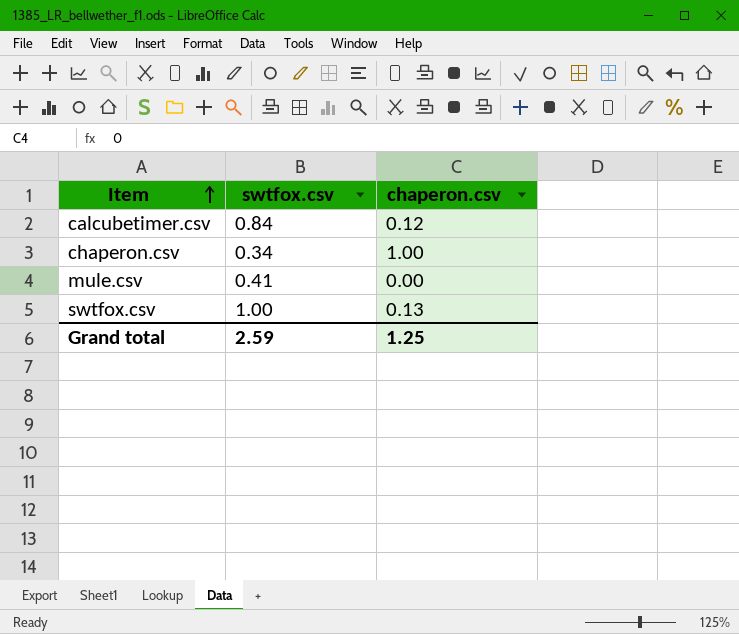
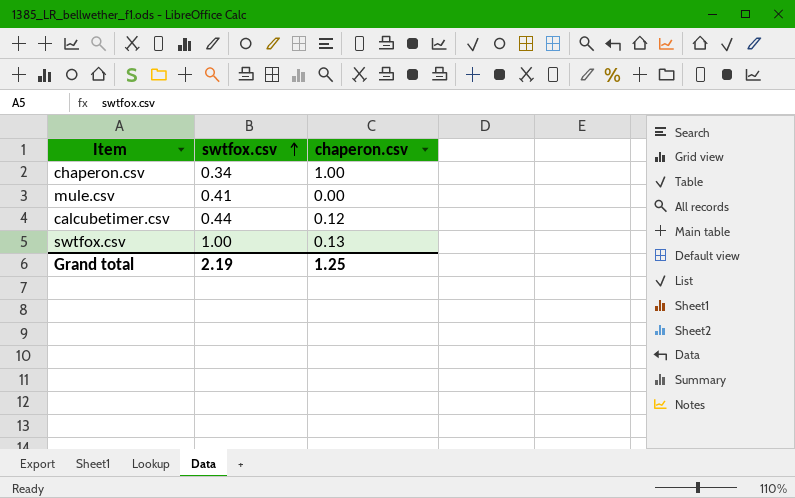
row order: Item ascending -> swtfox.csv ascending
calcubetimer.csv | swtfox.csv: 0.84 -> 0.44
Grand total | swtfox.csv: 2.59 -> 2.19

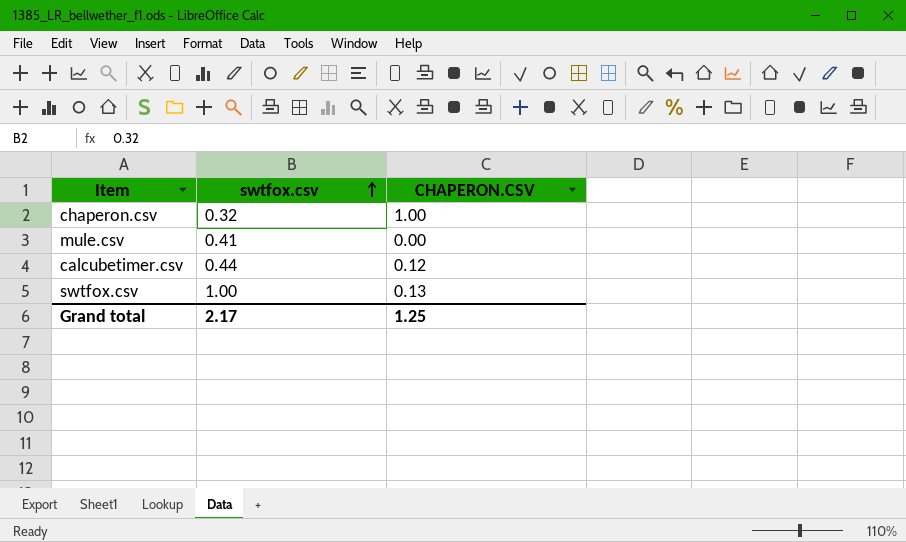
column name: chaperon.csv -> CHAPERON.CSV
chaperon.csv | swtfox.csv: 0.34 -> 0.32
Grand total | swtfox.csv: 2.19 -> 2.17

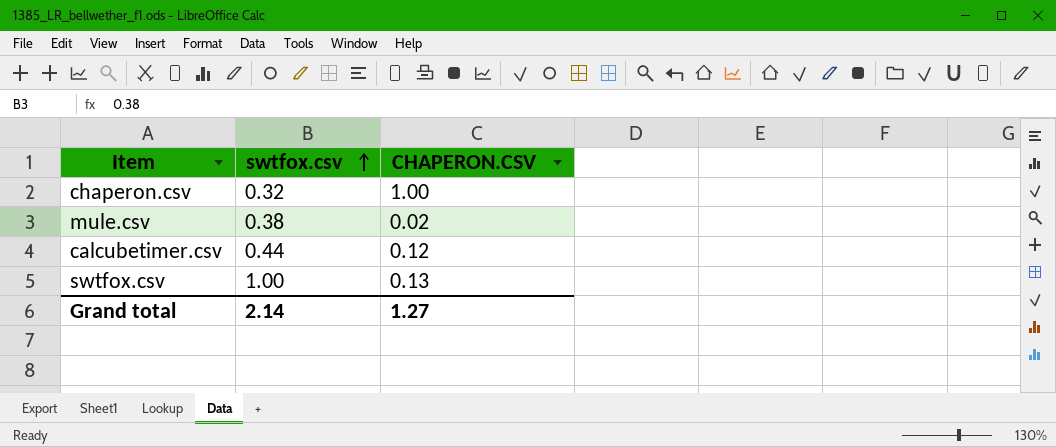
mule.csv | swtfox.csv: 0.41 -> 0.38
mule.csv | CHAPERON.CSV: 0.00 -> 0.02
Grand total | swtfox.csv: 2.17 -> 2.14
Grand total | CHAPERON.CSV: 1.25 -> 1.27

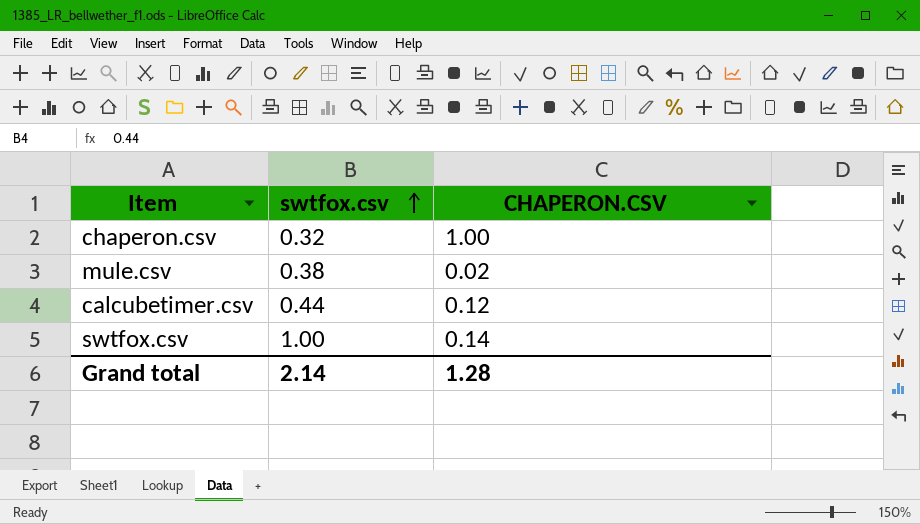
swtfox.csv | CHAPERON.CSV: 0.13 -> 0.14
Grand total | CHAPERON.CSV: 1.27 -> 1.28

